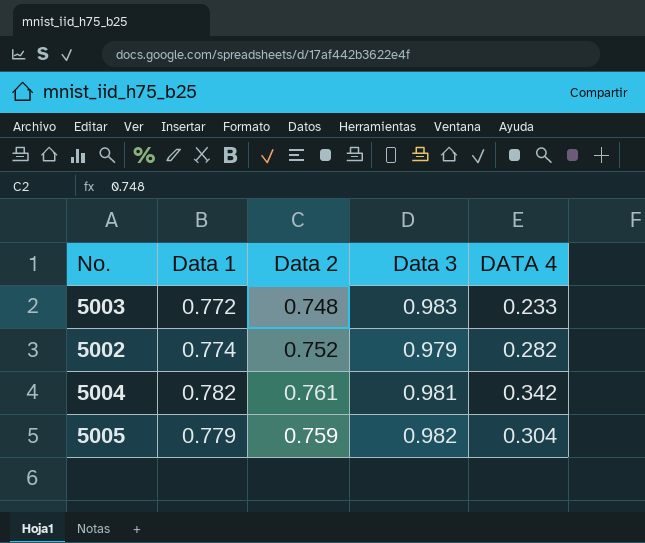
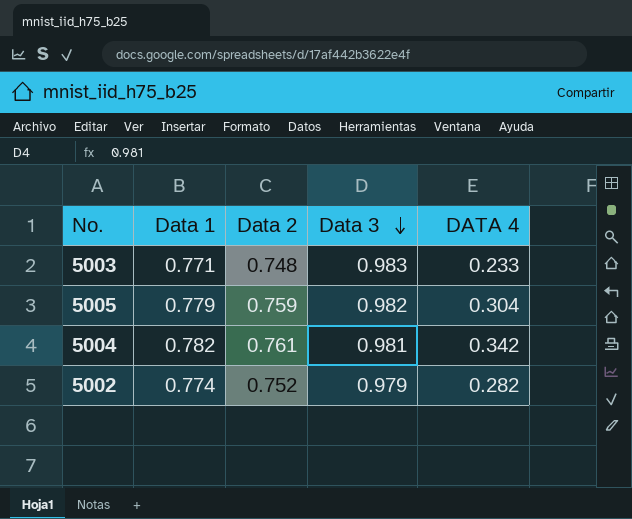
row order: none -> Data 3 descending
5003 | Data 1: 0.772 -> 0.771

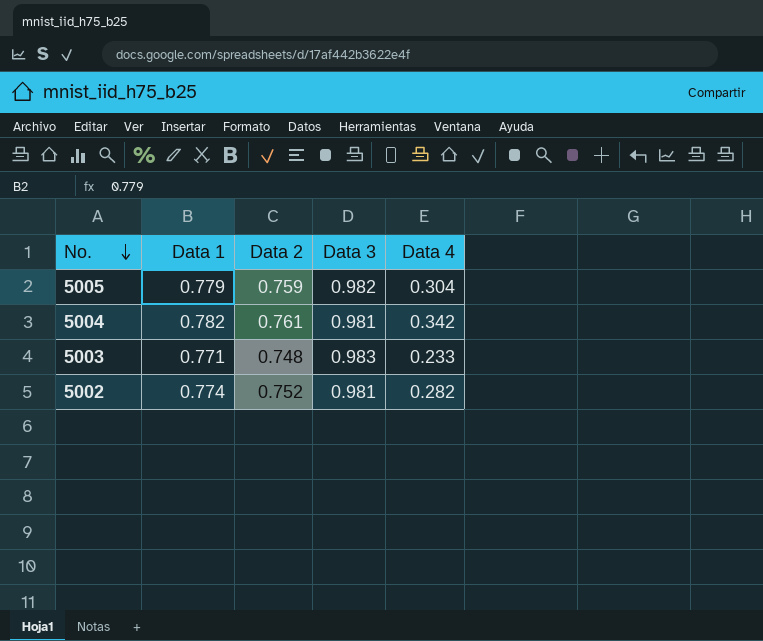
row order: Data 3 descending -> No. descending
column name: DATA 4 -> Data 4
5002 | Data 3: 0.979 -> 0.981

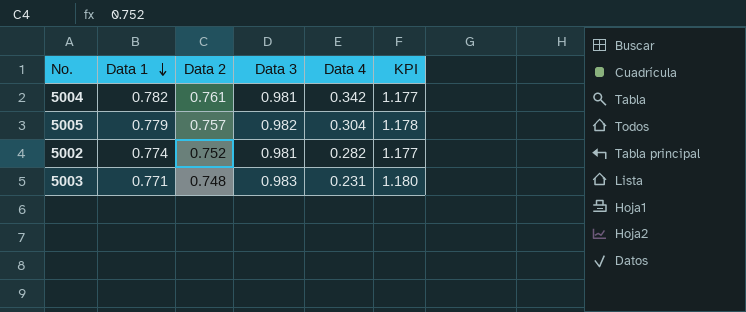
row order: No. descending -> Data 1 descending
column KPI | formula: none -> [Data 3] * 1.2
5005 | Data 2: 0.759 -> 0.757
5003 | Data 4: 0.233 -> 0.231

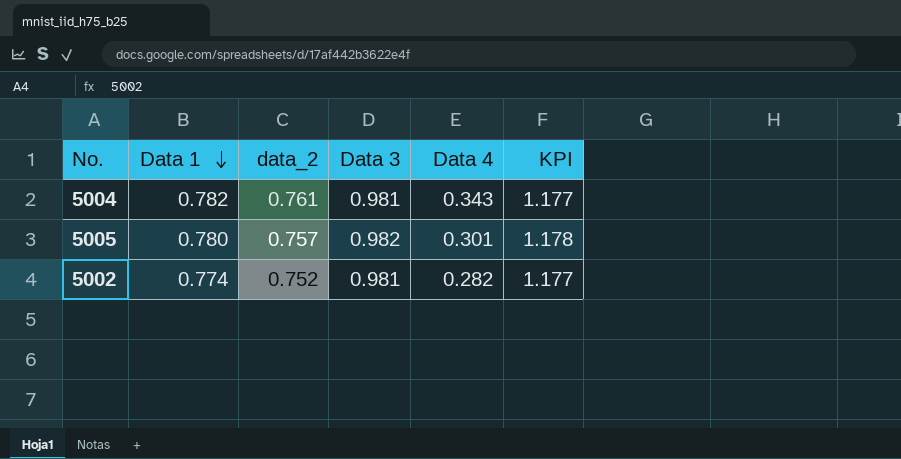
column name: Data 2 -> data_2
row 5003: 0.771 | 0.748 | 0.983 | 0.231 | 1.180 -> none
5004 | Data 4: 0.342 -> 0.343
5005 | Data 1: 0.779 -> 0.780
5005 | Data 4: 0.304 -> 0.301

